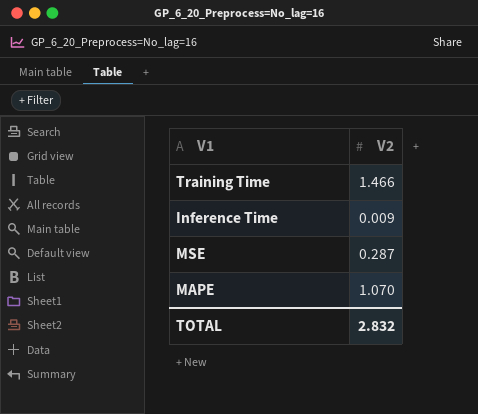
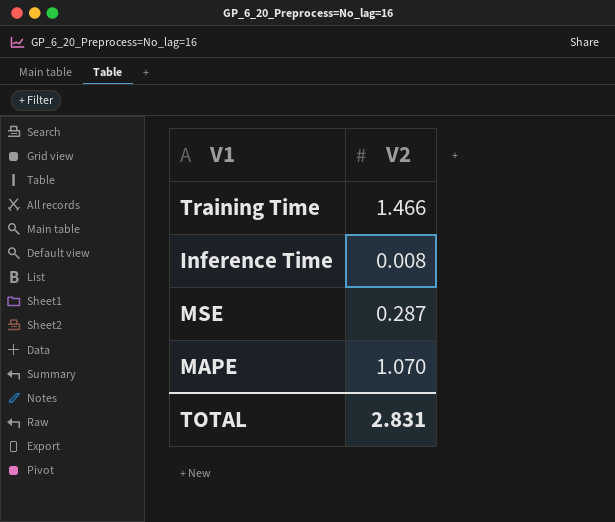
Inference Time | V2: 0.009 -> 0.008
TOTAL | V2: 2.832 -> 2.831

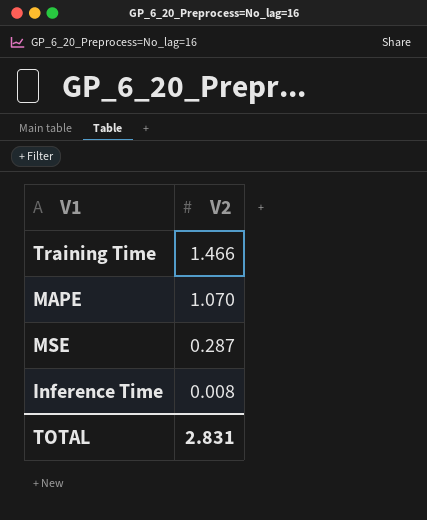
row order: none -> V2 descending

